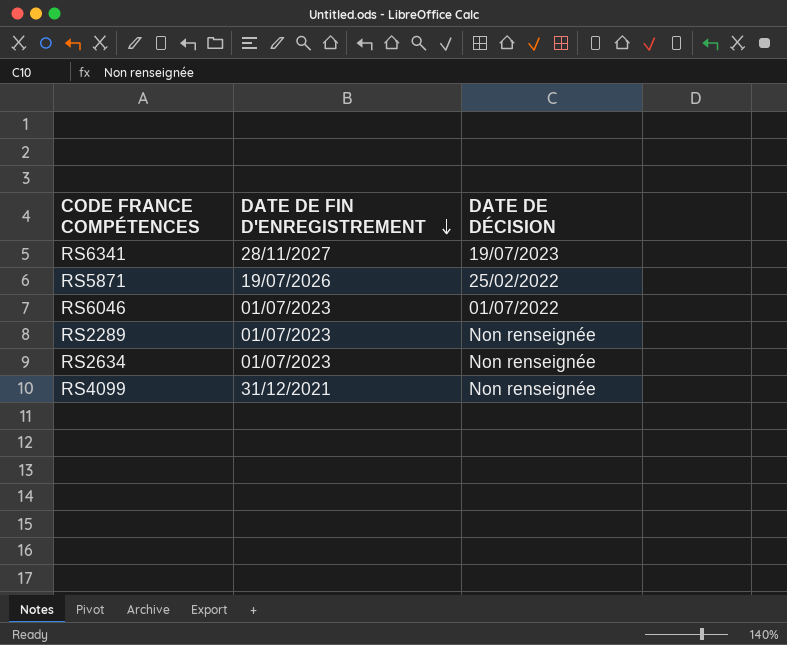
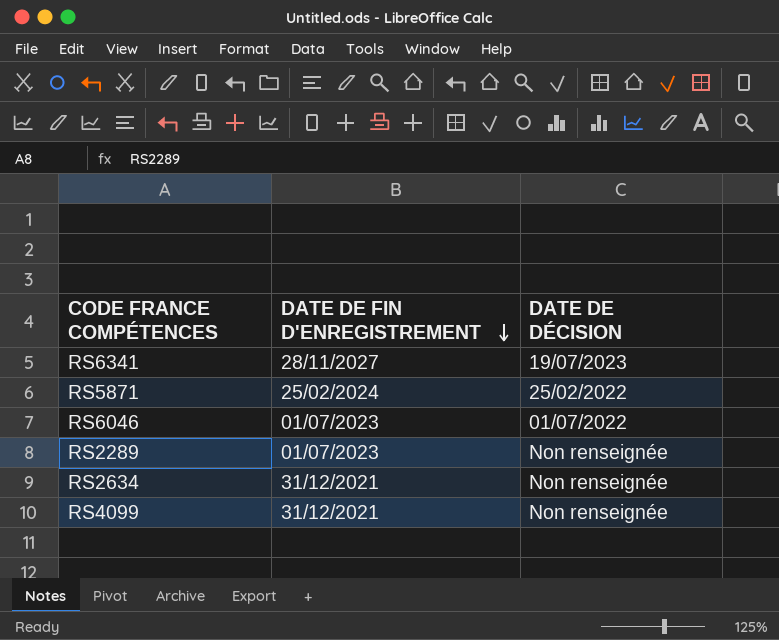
RS5871 | DATE DE FIN D'ENREGISTREMENT: 19/07/2026 -> 25/02/2024
RS2634 | DATE DE FIN D'ENREGISTREMENT: 01/07/2023 -> 31/12/2021

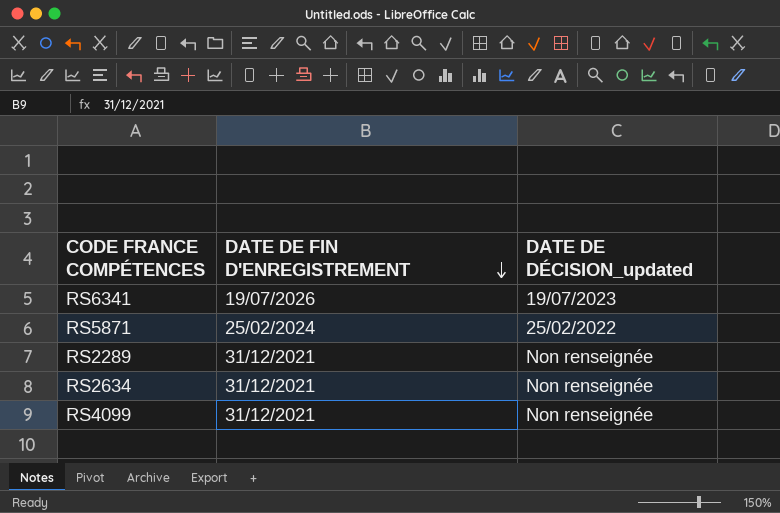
column name: DATE DE DÉCISION -> DATE DE DÉCISION_updated
row RS6046: 01/07/2023 | 01/07/2022 -> none
RS6341 | DATE DE FIN D'ENREGISTREMENT: 28/11/2027 -> 19/07/2026
RS2289 | DATE DE FIN D'ENREGISTREMENT: 01/07/2023 -> 31/12/2021

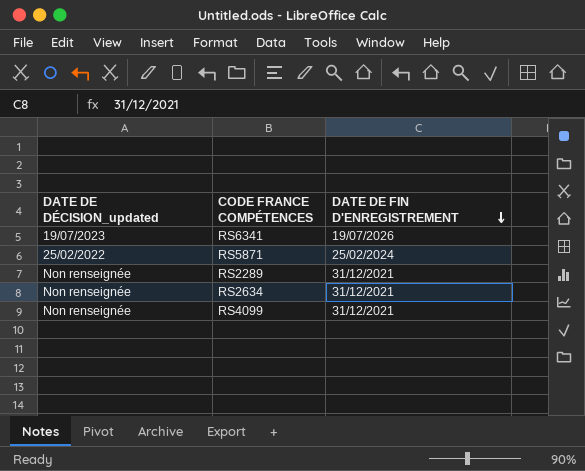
column DATE DE DÉCISION_updated | position: 3 -> 1

